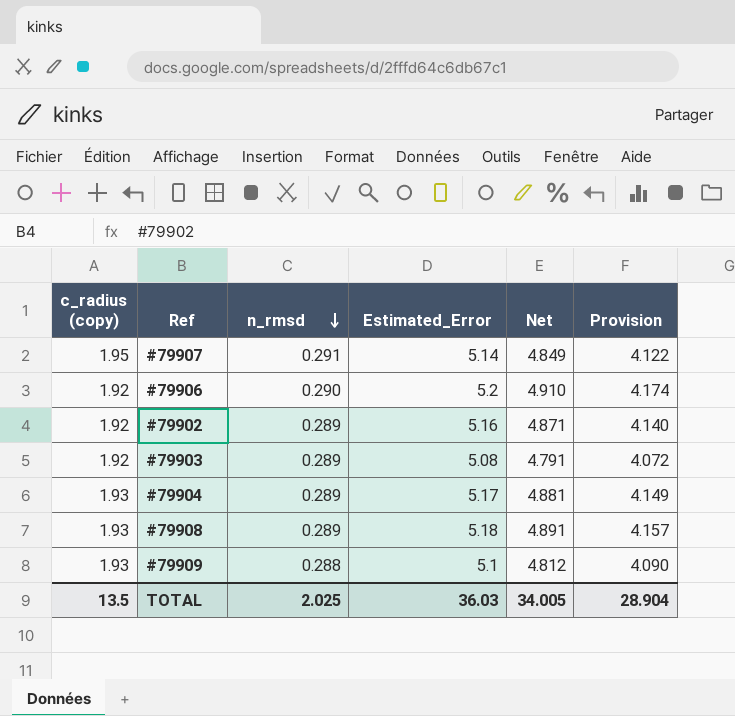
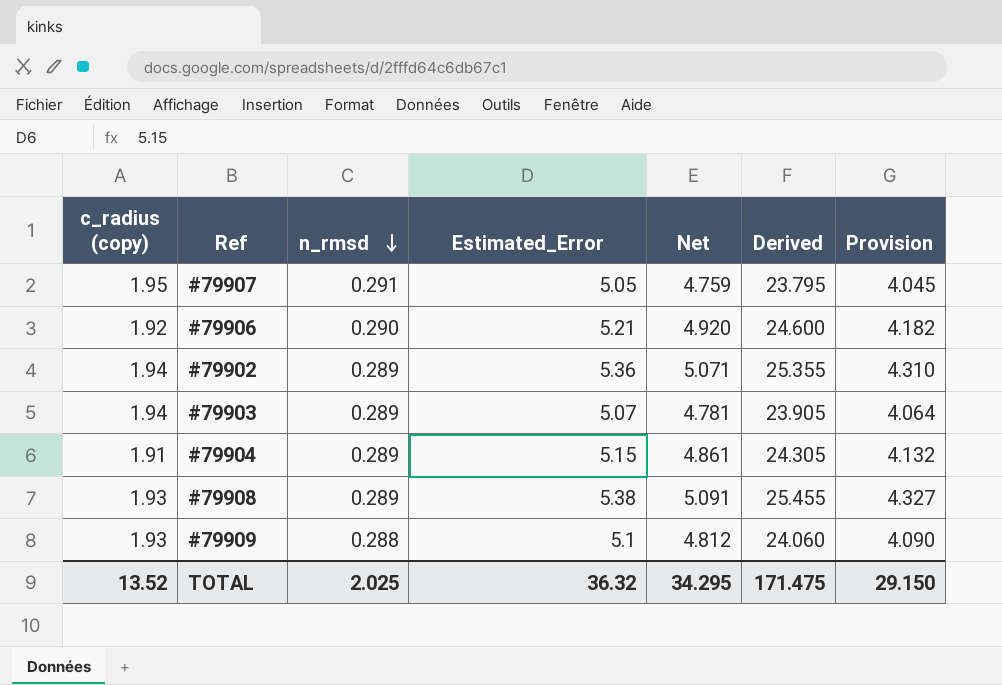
column Derived | formula: none -> [Net] * 5
#79907 | Estimated_Error: 5.14 -> 5.05
#79907 | Net: 4.849 -> 4.759
#79907 | Provision: 4.122 -> 4.045
#79906 | Estimated_Error: 5.2 -> 5.21
#79906 | Net: 4.910 -> 4.920
#79906 | Provision: 4.174 -> 4.182
#79902 | c_radius (copy): 1.92 -> 1.94
#79902 | Estimated_Error: 5.16 -> 5.36
#79902 | Net: 4.871 -> 5.071
#79902 | Provision: 4.140 -> 4.310
#79903 | c_radius (copy): 1.92 -> 1.94
#79903 | Estimated_Error: 5.08 -> 5.07
#79903 | Net: 4.791 -> 4.781
#79903 | Provision: 4.072 -> 4.064
#79904 | c_radius (copy): 1.93 -> 1.91
#79904 | Estimated_Error: 5.17 -> 5.15
#79904 | Net: 4.881 -> 4.861
#79904 | Provision: 4.149 -> 4.132
#79908 | Estimated_Error: 5.18 -> 5.38
#79908 | Net: 4.891 -> 5.091
#79908 | Provision: 4.157 -> 4.327
TOTAL | c_radius (copy): 13.5 -> 13.52
TOTAL | Estimated_Error: 36.03 -> 36.32
TOTAL | Net: 34.005 -> 34.295
TOTAL | Provision: 28.904 -> 29.150

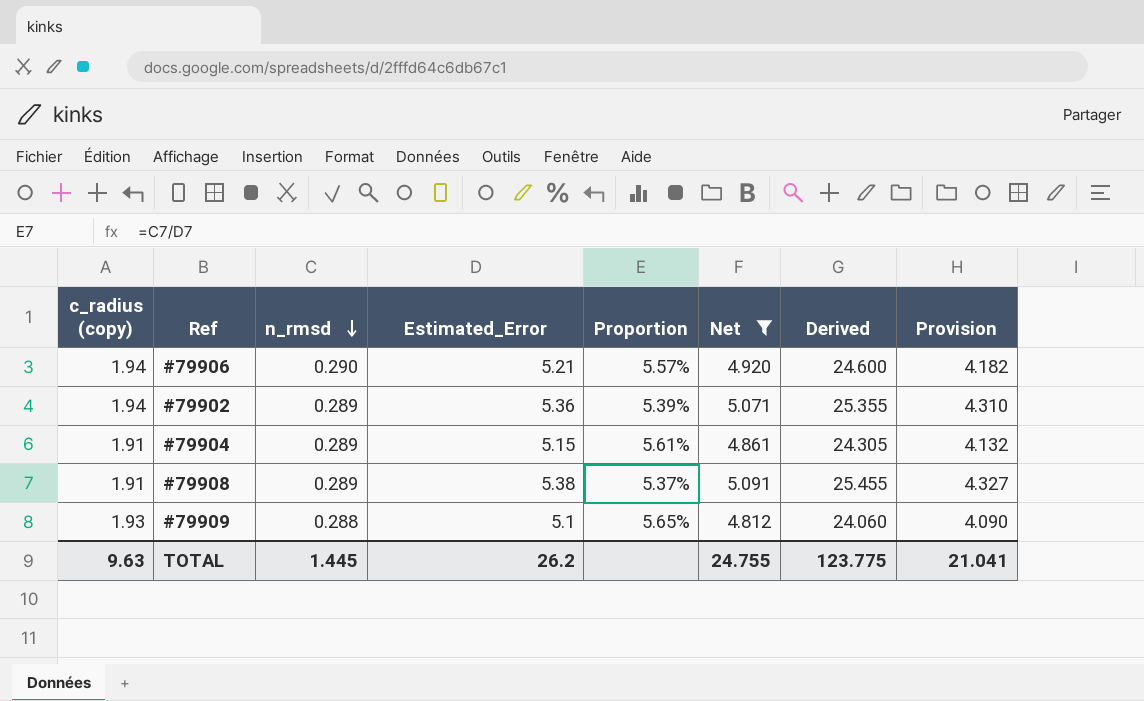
filter: none -> Net >= 4.812
column Proportion | formula: none -> [n_rmsd] / [Estimated_Error]
#79906 | c_radius (copy): 1.92 -> 1.94
#79908 | c_radius (copy): 1.93 -> 1.91
TOTAL | c_radius (copy): 13.52 -> 9.63
TOTAL | n_rmsd: 2.025 -> 1.445
TOTAL | Estimated_Error: 36.32 -> 26.2
TOTAL | Net: 34.295 -> 24.755
TOTAL | Derived: 171.475 -> 123.775
TOTAL | Provision: 29.150 -> 21.041

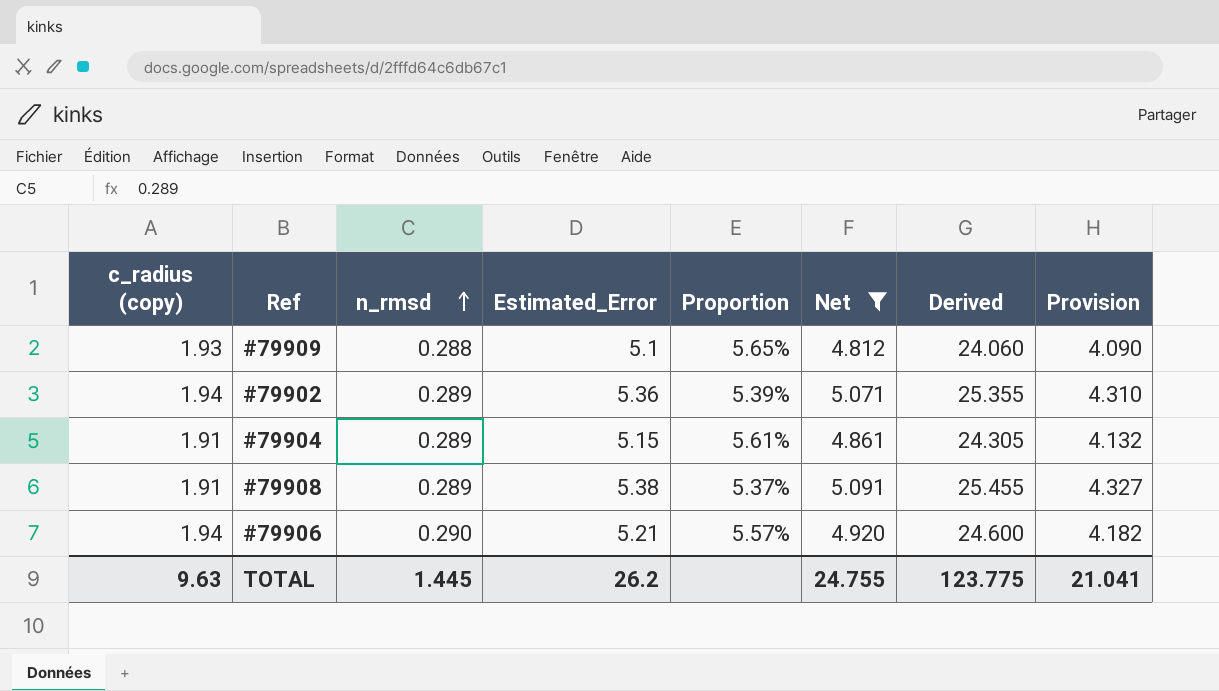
row order: n_rmsd descending -> n_rmsd ascending

